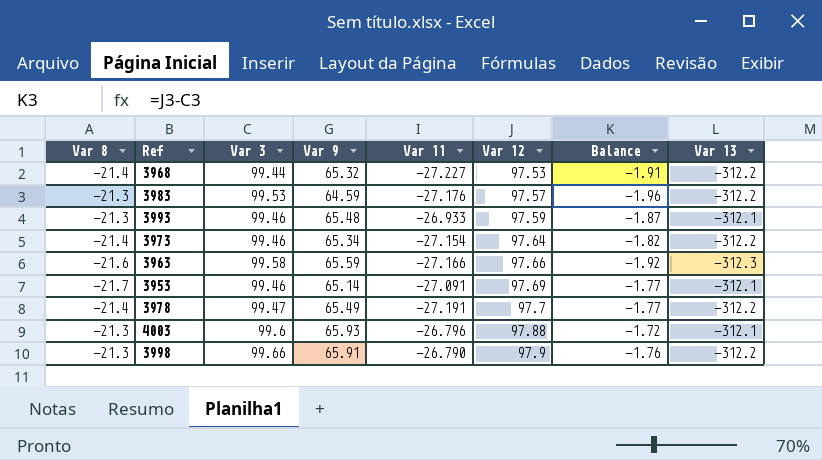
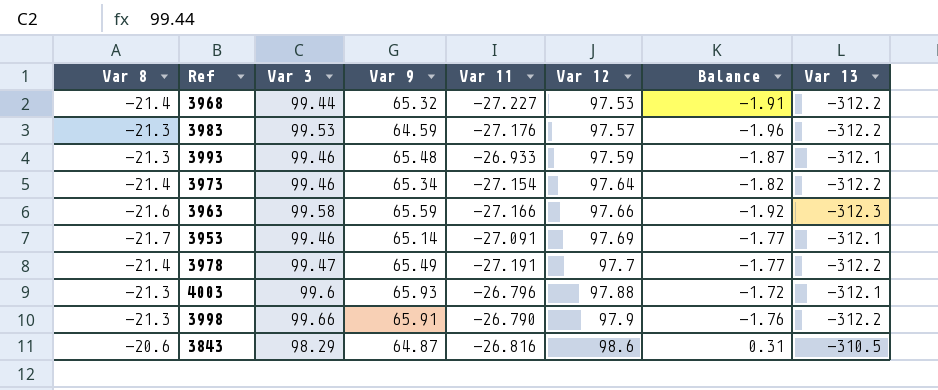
row 3843: none -> -20.6 | 98.29 | 64.87 | -26.816 | 98.6 | 0.31 | -310.5

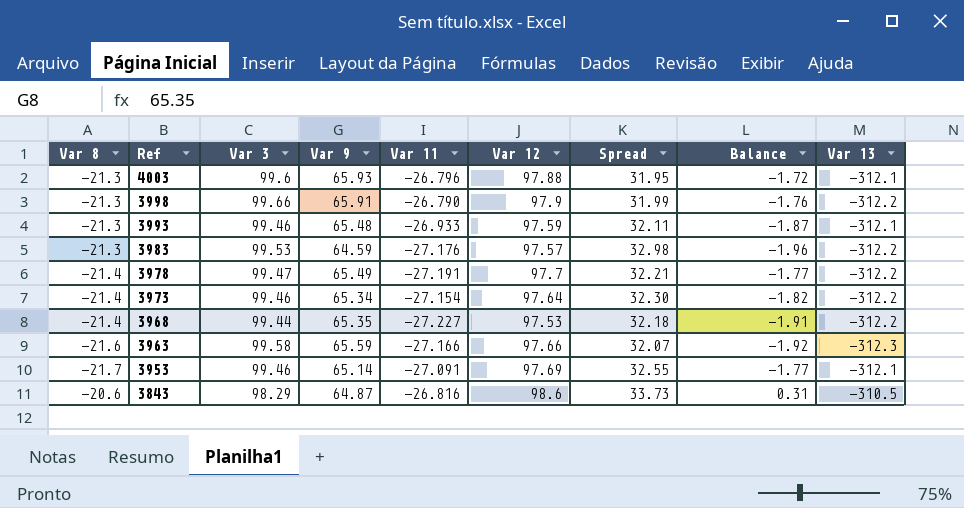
row order: Var 12 ascending -> Ref descending
column Spread | formula: none -> [Var 12] - [Var 9]
3968 | Var 9: 65.32 -> 65.35

